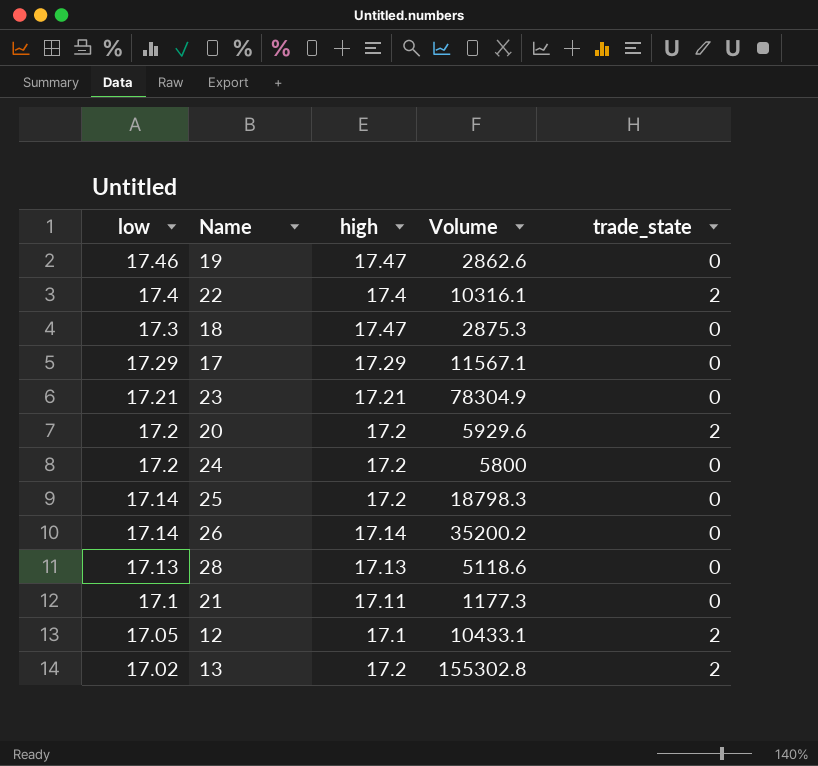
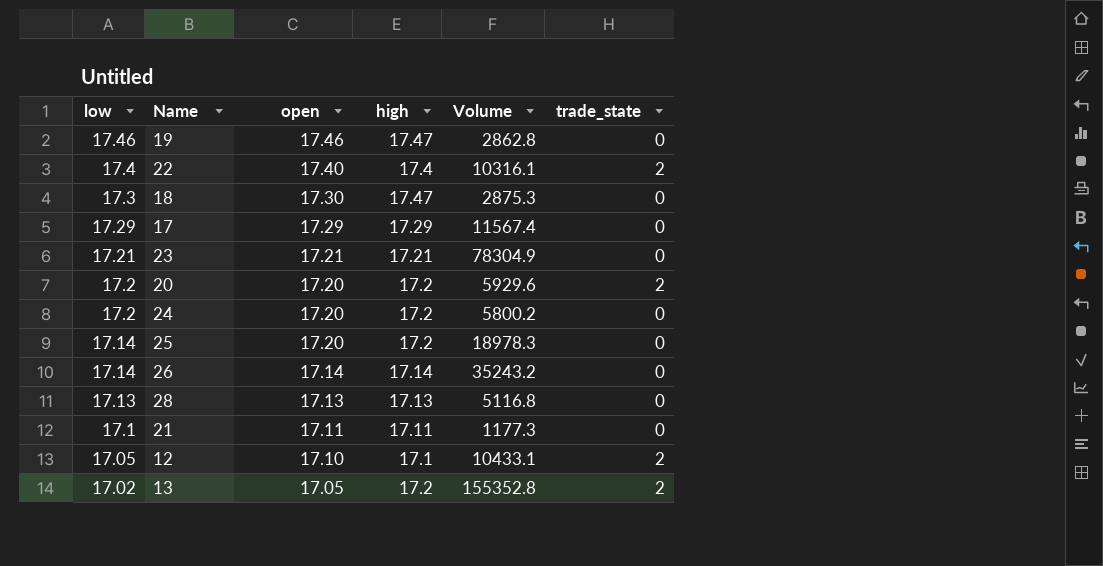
column open | position: none -> 3
19 | Volume: 2862.6 -> 2862.8
17 | Volume: 11567.1 -> 11567.4
24 | Volume: 5800 -> 5800.2
25 | Volume: 18798.3 -> 18978.3
26 | Volume: 35200.2 -> 35243.2
28 | Volume: 5118.6 -> 5116.8
13 | Volume: 155302.8 -> 155352.8

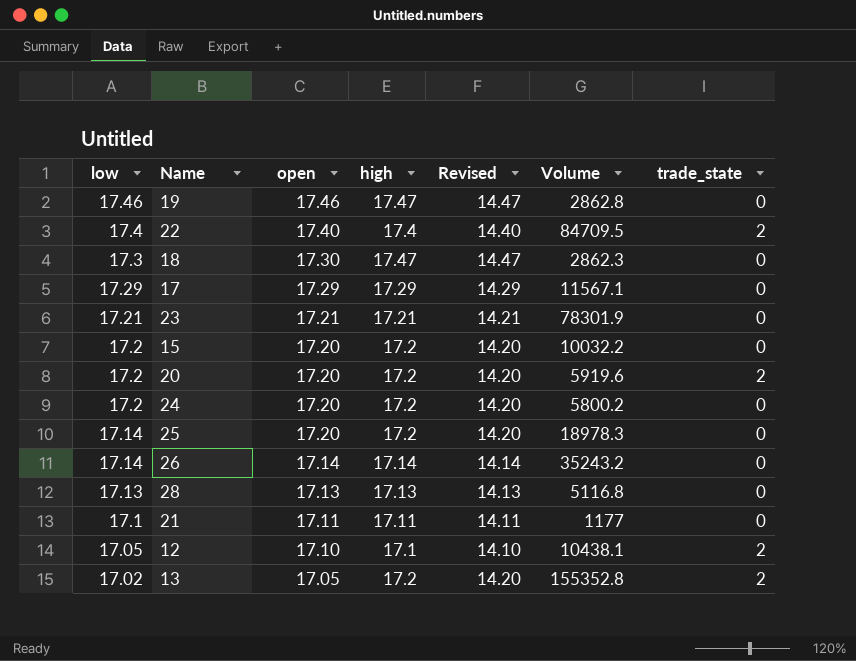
column Revised | formula: none -> [high] - 3
22 | Volume: 10316.1 -> 84709.5
18 | Volume: 2875.3 -> 2862.3
17 | Volume: 11567.4 -> 11567.1
23 | Volume: 78304.9 -> 78301.9
row 15: none -> 17.2 | 17.20 | 17.2 | 14.20 | 10032.2 | 0
20 | Volume: 5929.6 -> 5919.6
21 | Volume: 1177.3 -> 1177
12 | Volume: 10433.1 -> 10438.1

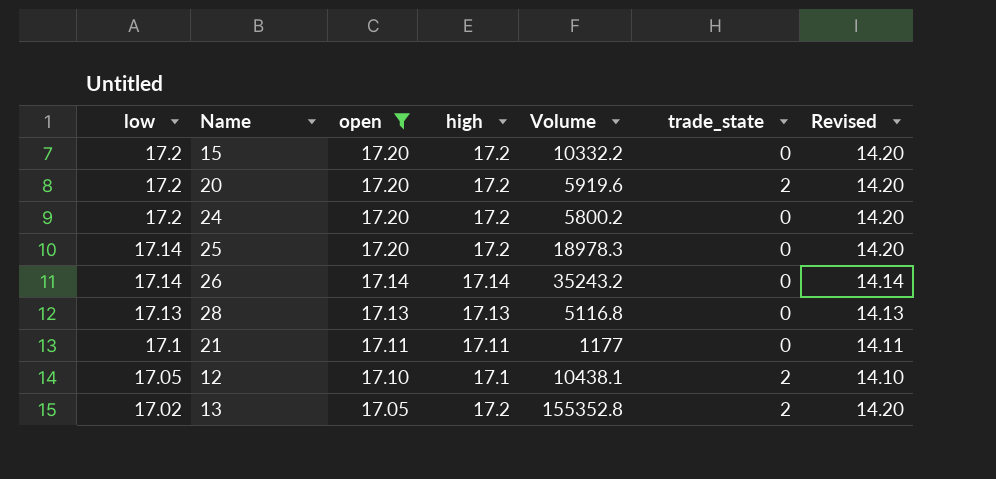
filter: none -> open <= 17.20
column Revised | position: 5 -> 7
15 | Volume: 10032.2 -> 10332.2

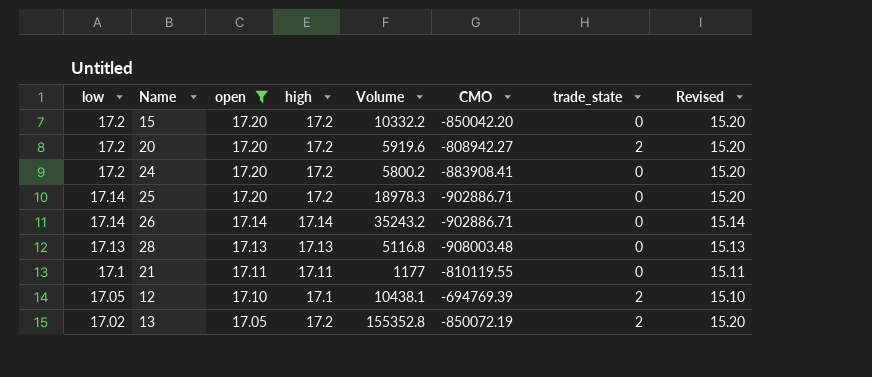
column CMO | position: none -> 6
column Revised | formula: [high] - 3 -> [high] - 2

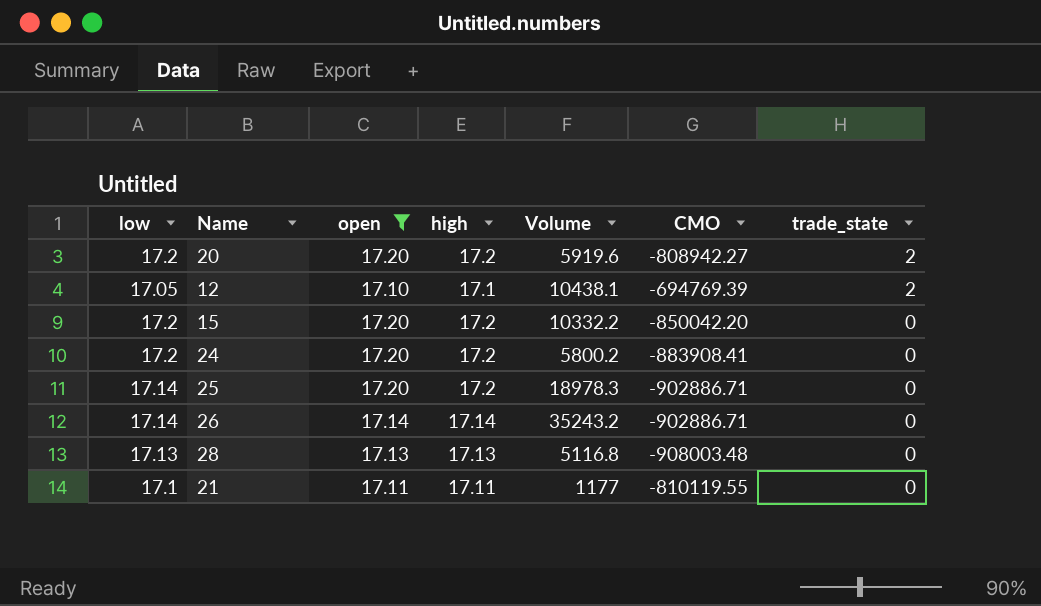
row order: low descending -> trade_state descending
column Revised | formula: [high] - 2 -> none
row 13: 17.02 | 17.05 | 17.2 | 155352.8 | -850072.19 | 2 | 15.20 -> none

